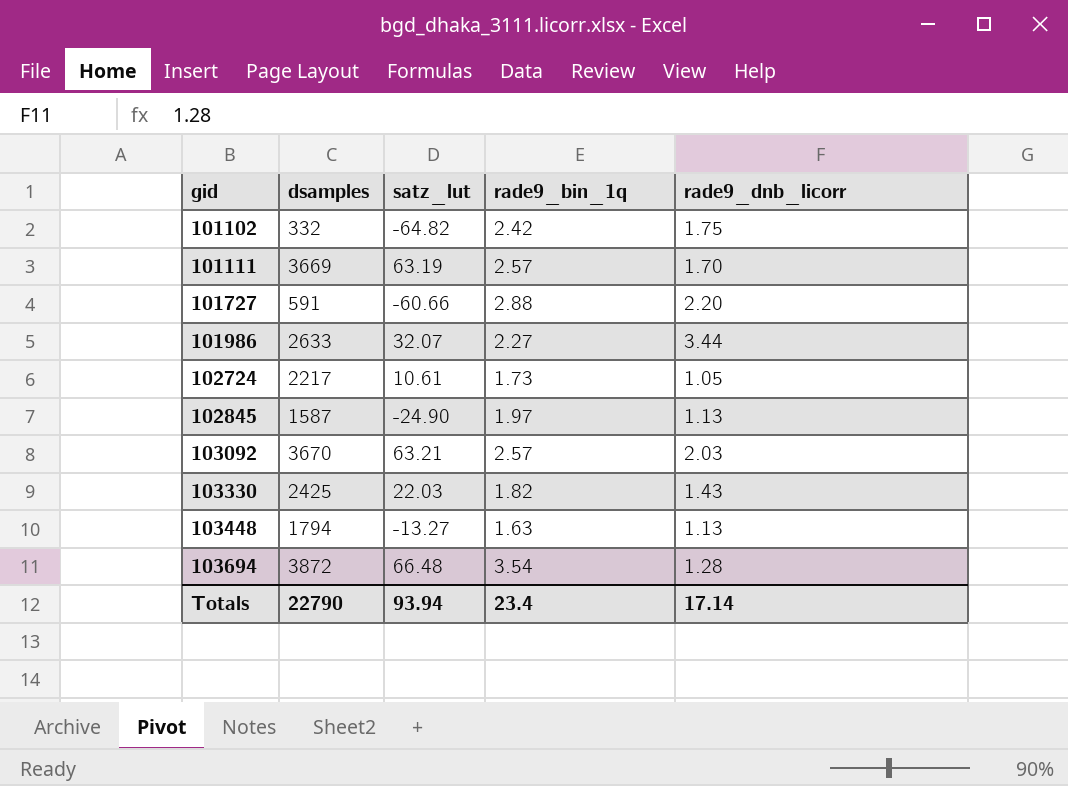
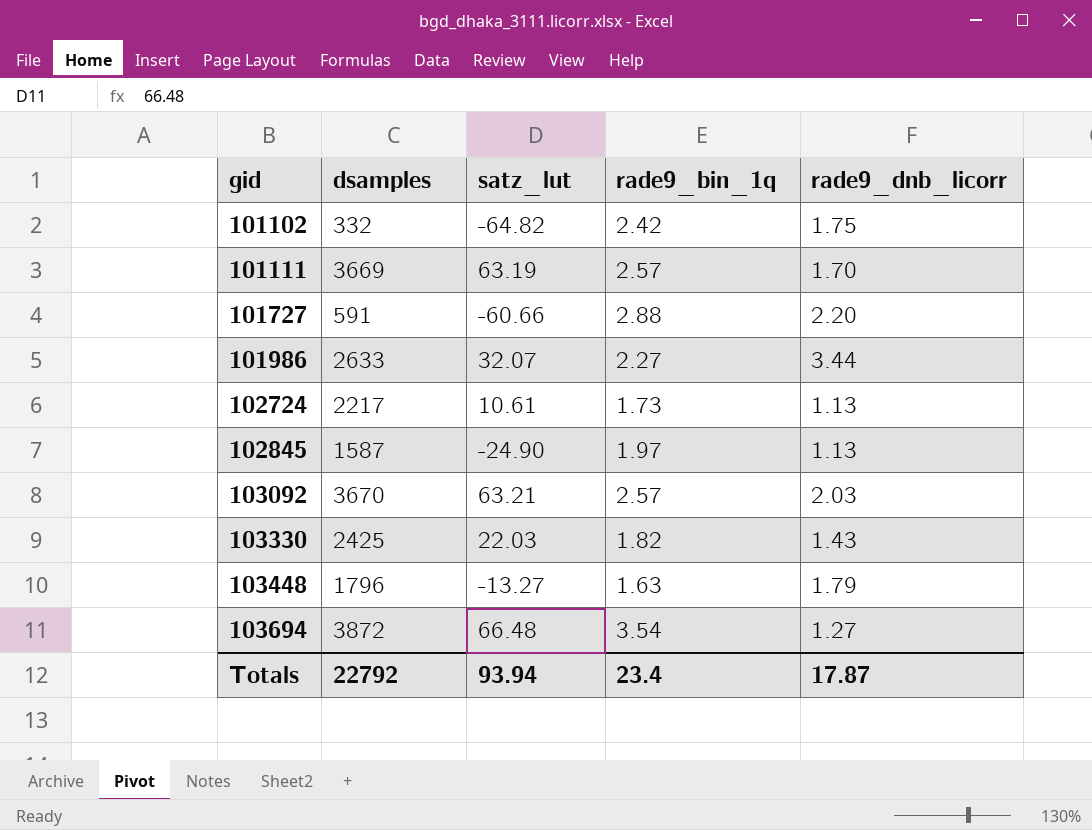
102724 | rade9_dnb_licorr: 1.05 -> 1.13
103448 | dsamples: 1794 -> 1796
103448 | rade9_dnb_licorr: 1.13 -> 1.79
103694 | rade9_dnb_licorr: 1.28 -> 1.27
Totals | dsamples: 22790 -> 22792
Totals | rade9_dnb_licorr: 17.14 -> 17.87

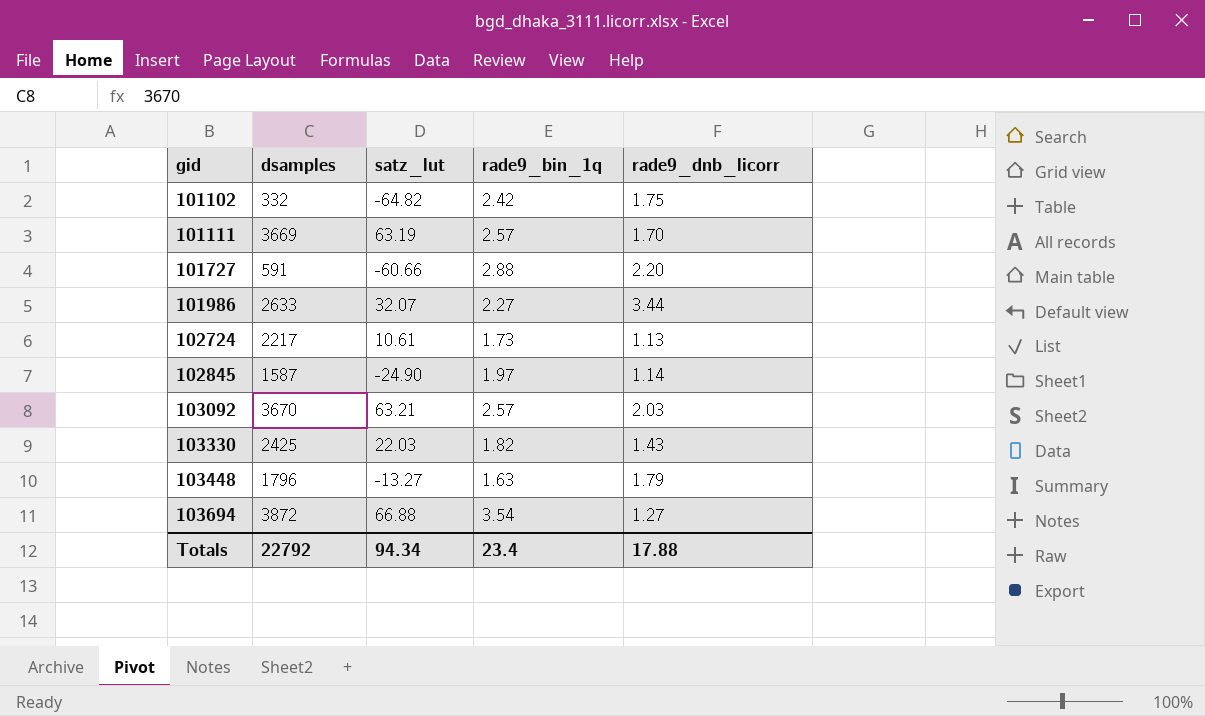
102845 | rade9_dnb_licorr: 1.13 -> 1.14
103694 | satz_lut: 66.48 -> 66.88
Totals | satz_lut: 93.94 -> 94.34
Totals | rade9_dnb_licorr: 17.87 -> 17.88

